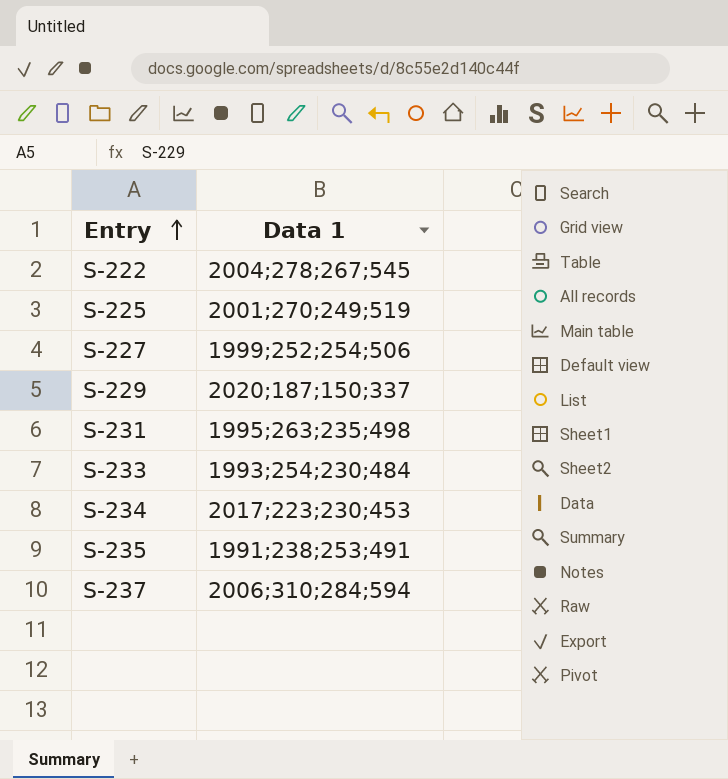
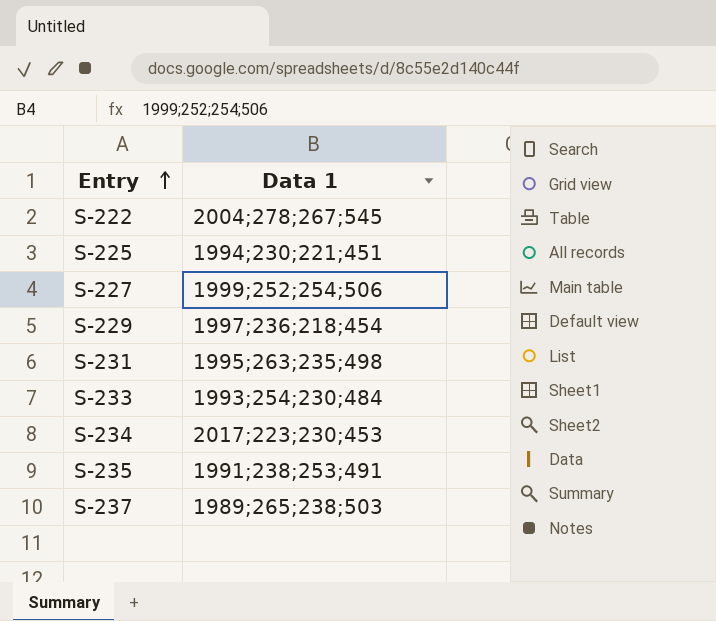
S-225 | Data 1: 2001;270;249;519 -> 1994;230;221;451
S-229 | Data 1: 2020;187;150;337 -> 1997;236;218;454
S-237 | Data 1: 2006;310;284;594 -> 1989;265;238;503

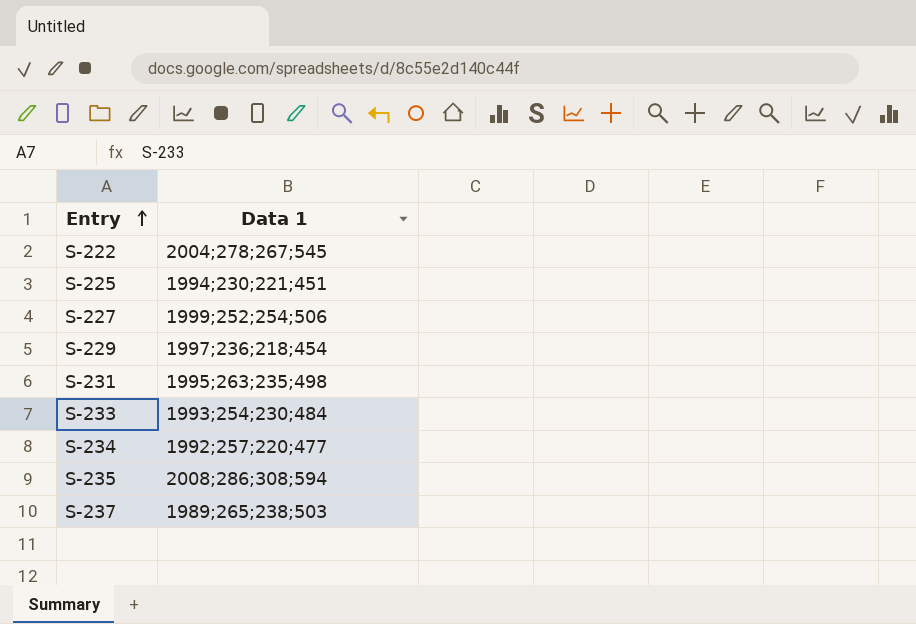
S-234 | Data 1: 2017;223;230;453 -> 1992;257;220;477
S-235 | Data 1: 1991;238;253;491 -> 2008;286;308;594

